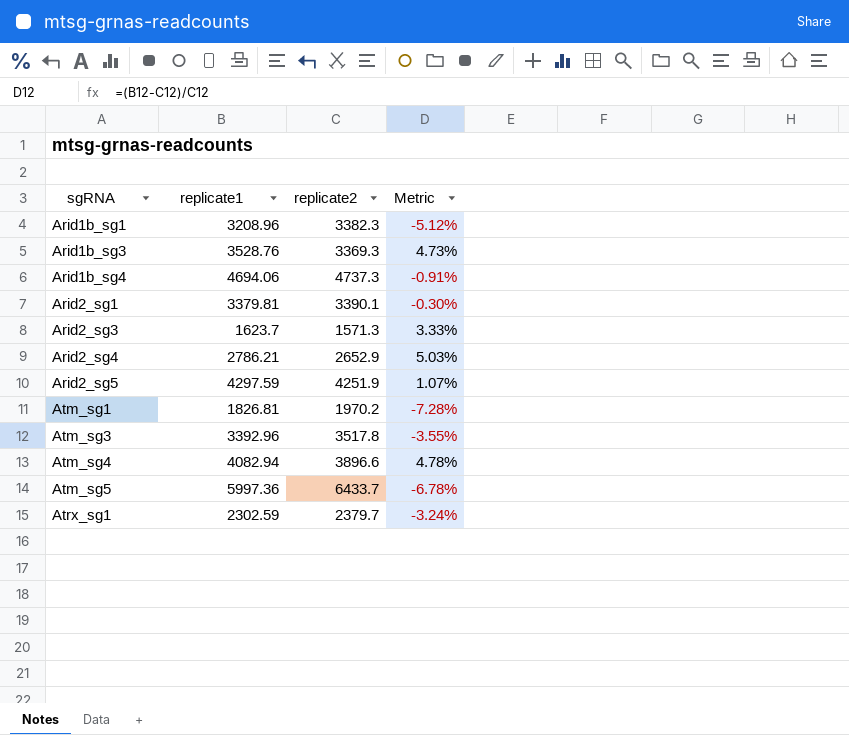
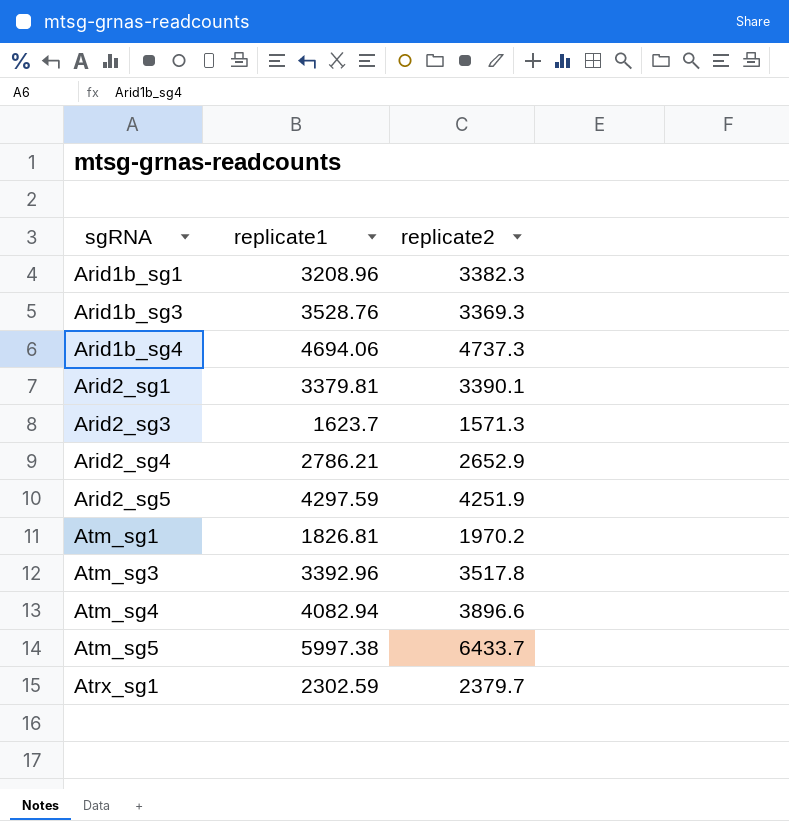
column Metric | formula: ([replicate1] - [replicate2]) / [replicate2] -> none
Atm_sg5 | replicate1: 5997.36 -> 5997.38

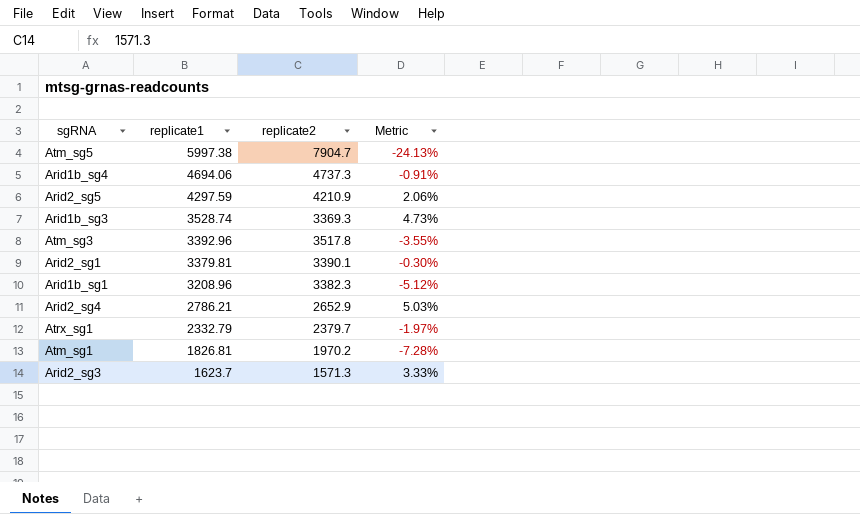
row order: sgRNA ascending -> replicate1 descending
column Metric | formula: none -> ([replicate1] - [replicate2]) / [replicate2]
row Atm_sg4: 4082.94 | 3896.6 -> none
Atm_sg5 | replicate2: 6433.7 -> 7904.7
Arid2_sg5 | replicate2: 4251.9 -> 4210.9
Arid1b_sg3 | replicate1: 3528.76 -> 3528.74
Atrx_sg1 | replicate1: 2302.59 -> 2332.79

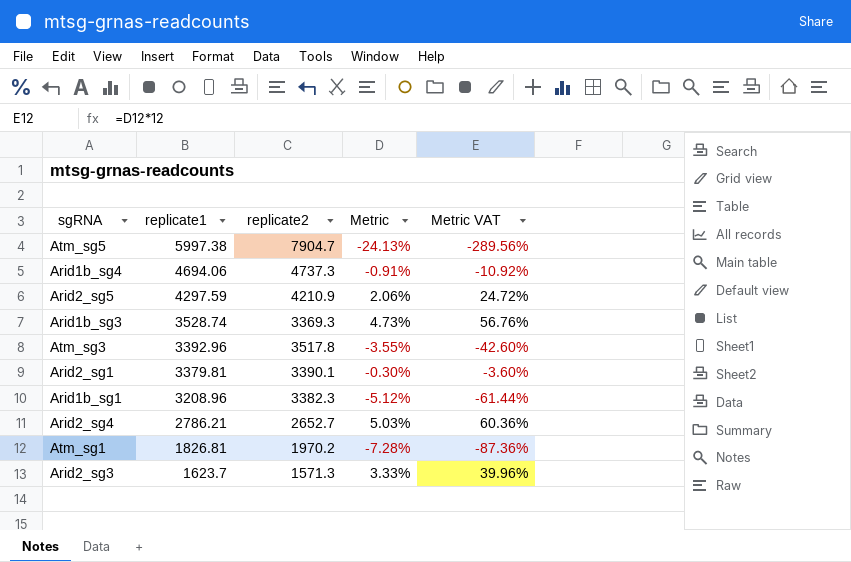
column Metric VAT | formula: none -> [Metric] * 12
row Atrx_sg1: 2332.79 | 2379.7 | -1.97% -> none
Arid2_sg4 | replicate2: 2652.9 -> 2652.7

